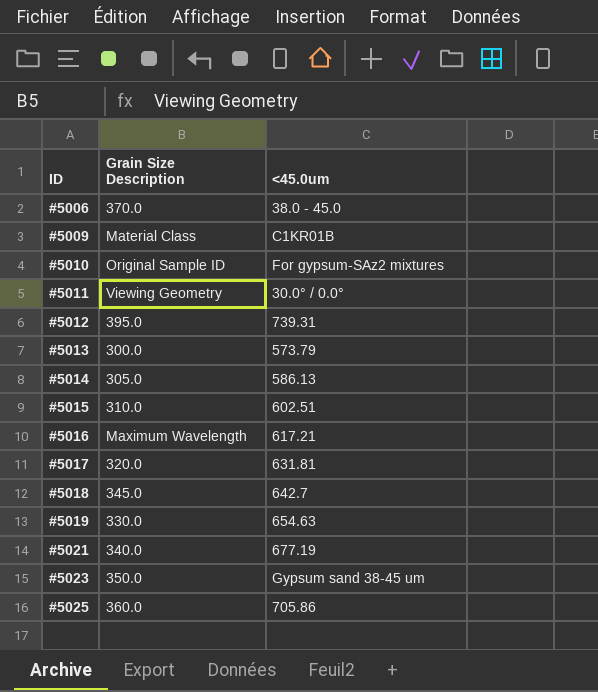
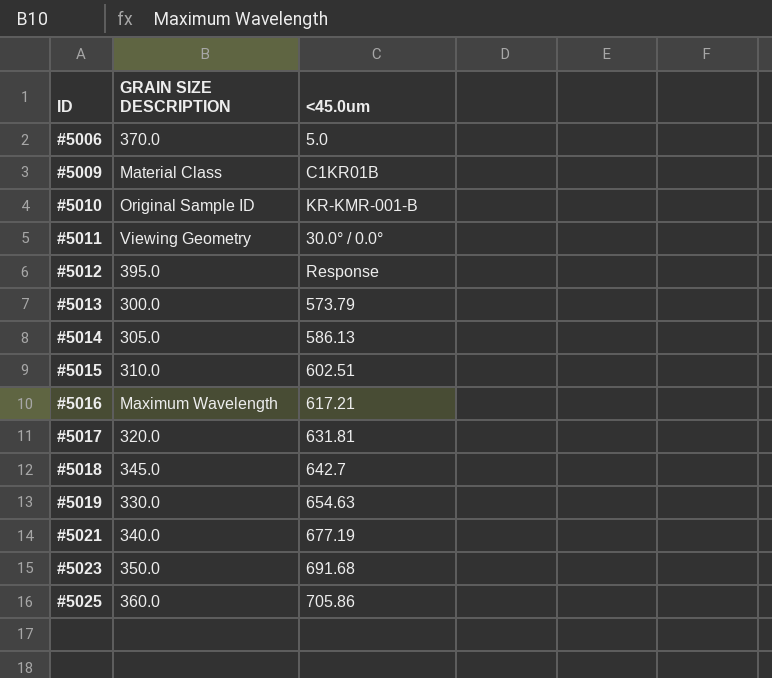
column name: Grain Size Description -> GRAIN SIZE DESCRIPTION
#5006 | <45.0um: 38.0 - 45.0 -> 5.0
#5010 | <45.0um: For gypsum-SAz2 mixtures -> KR-KMR-001-B
#5012 | <45.0um: 739.31 -> Response
#5023 | <45.0um: Gypsum sand 38-45 um -> 691.68

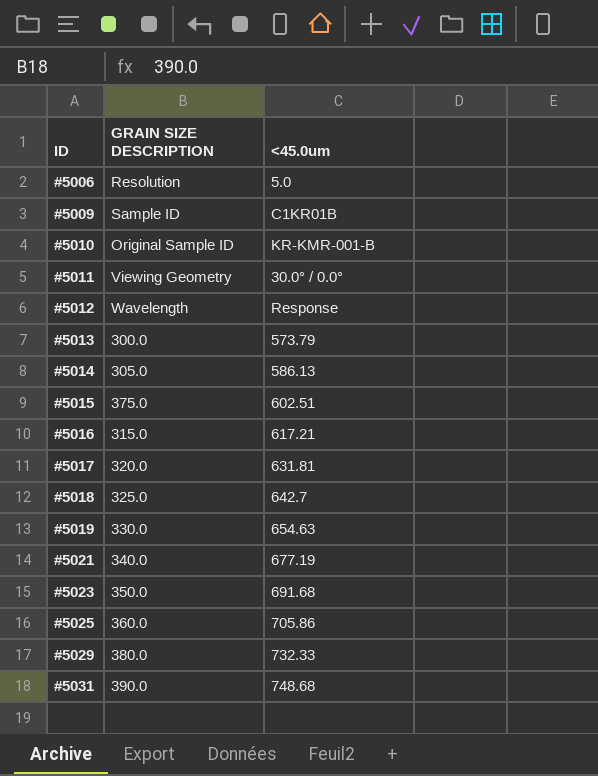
#5006 | GRAIN SIZE DESCRIPTION: 370.0 -> Resolution
#5009 | GRAIN SIZE DESCRIPTION: Material Class -> Sample ID
#5012 | GRAIN SIZE DESCRIPTION: 395.0 -> Wavelength
#5015 | GRAIN SIZE DESCRIPTION: 310.0 -> 375.0
#5016 | GRAIN SIZE DESCRIPTION: Maximum Wavelength -> 315.0
#5018 | GRAIN SIZE DESCRIPTION: 345.0 -> 325.0
row #5029: none -> 380.0 | 732.33
row #5031: none -> 390.0 | 748.68

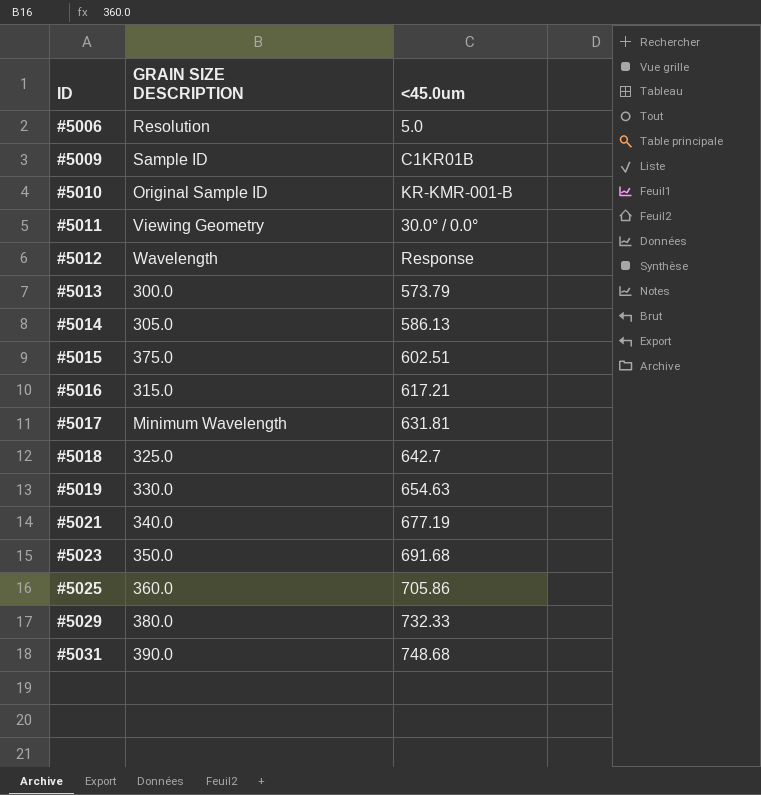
#5017 | GRAIN SIZE DESCRIPTION: 320.0 -> Minimum Wavelength

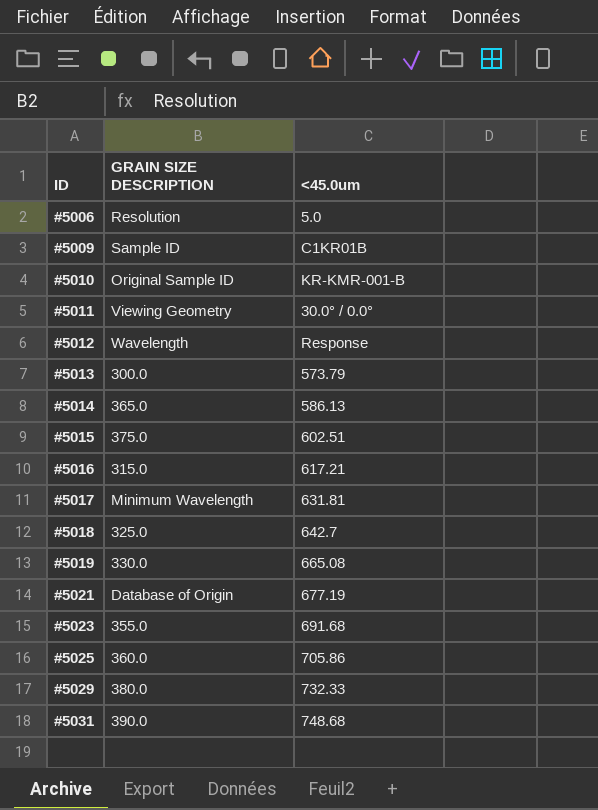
#5014 | GRAIN SIZE DESCRIPTION: 305.0 -> 365.0
#5019 | <45.0um: 654.63 -> 665.08
#5021 | GRAIN SIZE DESCRIPTION: 340.0 -> Database of Origin
#5023 | GRAIN SIZE DESCRIPTION: 350.0 -> 355.0

